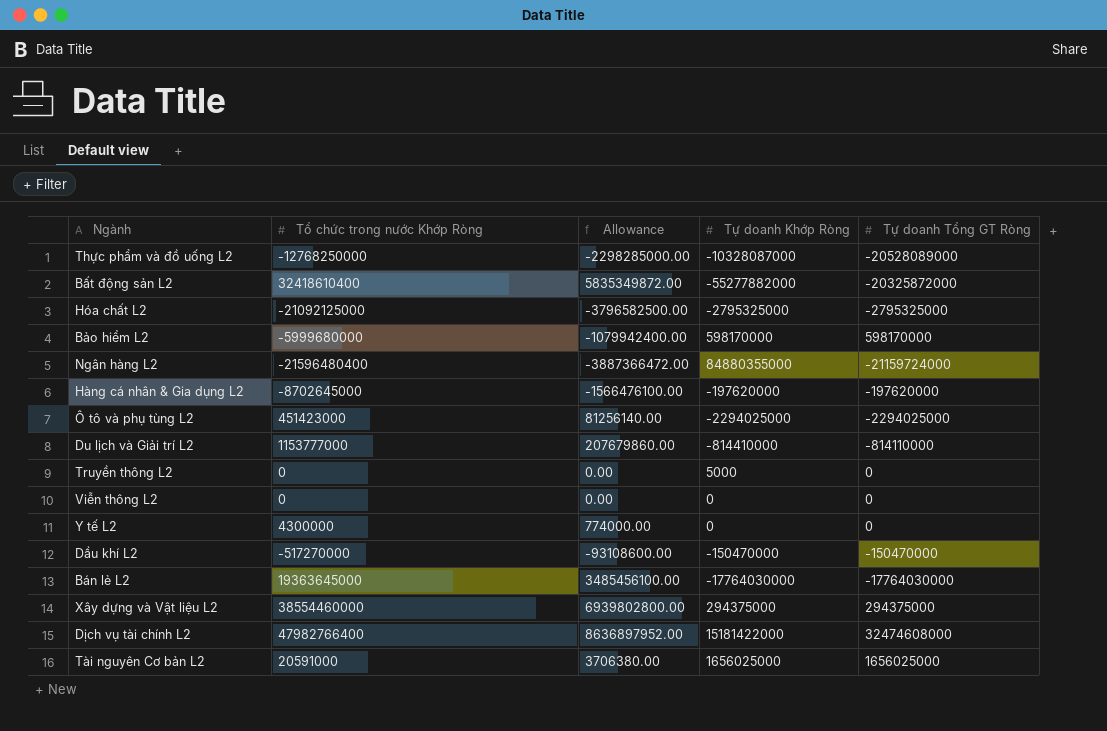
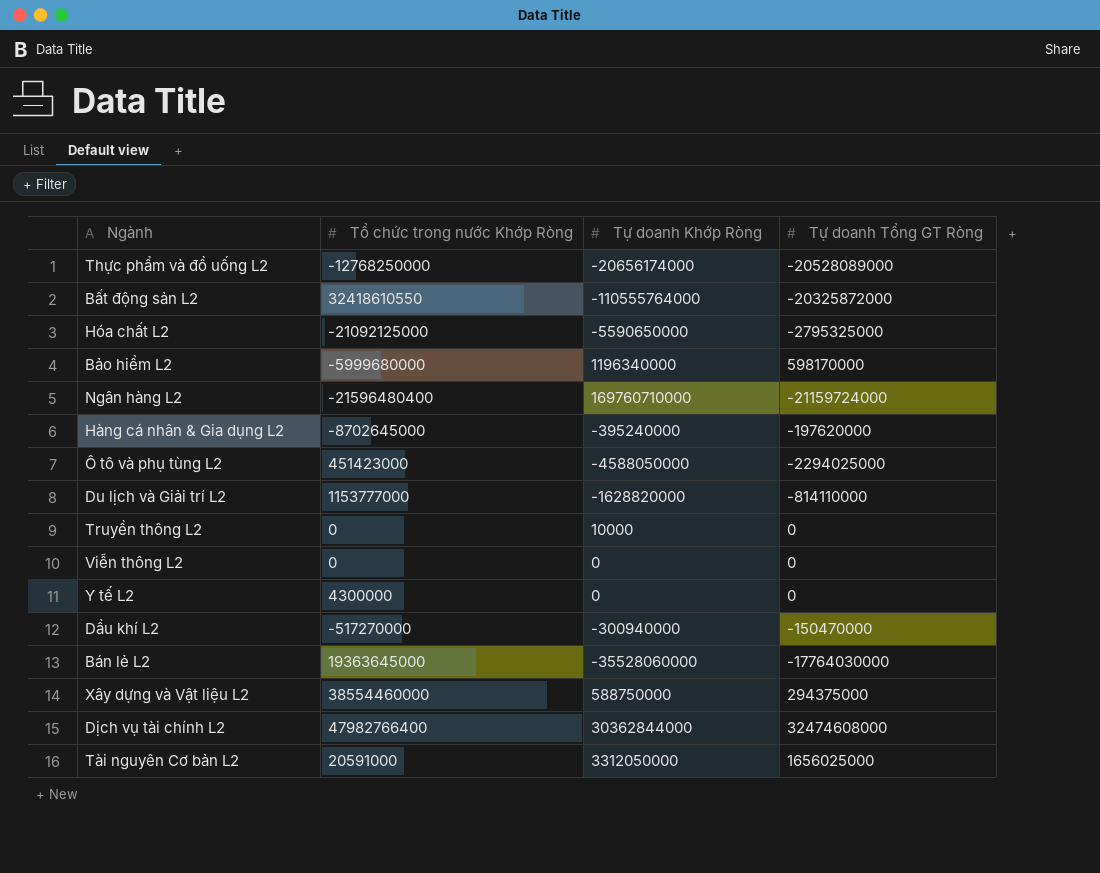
column Allowance | formula: [Tổ chức trong nước Khớp Ròng] * 0.18 -> none
Thực phẩm và đồ uống L2 | Tự doanh Khớp Ròng: -10328087000 -> -20656174000
Bất động sản L2 | Tổ chức trong nước Khớp Ròng: 32418610400 -> 32418610550
Bất động sản L2 | Tự doanh Khớp Ròng: -55277882000 -> -110555764000
Hóa chất L2 | Tự doanh Khớp Ròng: -2795325000 -> -5590650000
Bảo hiểm L2 | Tự doanh Khớp Ròng: 598170000 -> 1196340000
Ngân hàng L2 | Tự doanh Khớp Ròng: 84880355000 -> 169760710000
Hàng cá nhân & Gia dụng L2 | Tự doanh Khớp Ròng: -197620000 -> -395240000
Ô tô và phụ tùng L2 | Tự doanh Khớp Ròng: -2294025000 -> -4588050000
Du lịch và Giải trí L2 | Tự doanh Khớp Ròng: -814410000 -> -1628820000
Truyền thông L2 | Tự doanh Khớp Ròng: 5000 -> 10000
Dầu khí L2 | Tự doanh Khớp Ròng: -150470000 -> -300940000
Bán lẻ L2 | Tự doanh Khớp Ròng: -17764030000 -> -35528060000
Xây dựng và Vật liệu L2 | Tự doanh Khớp Ròng: 294375000 -> 588750000
Dịch vụ tài chính L2 | Tự doanh Khớp Ròng: 15181422000 -> 30362844000
Tài nguyên Cơ bản L2 | Tự doanh Khớp Ròng: 1656025000 -> 3312050000

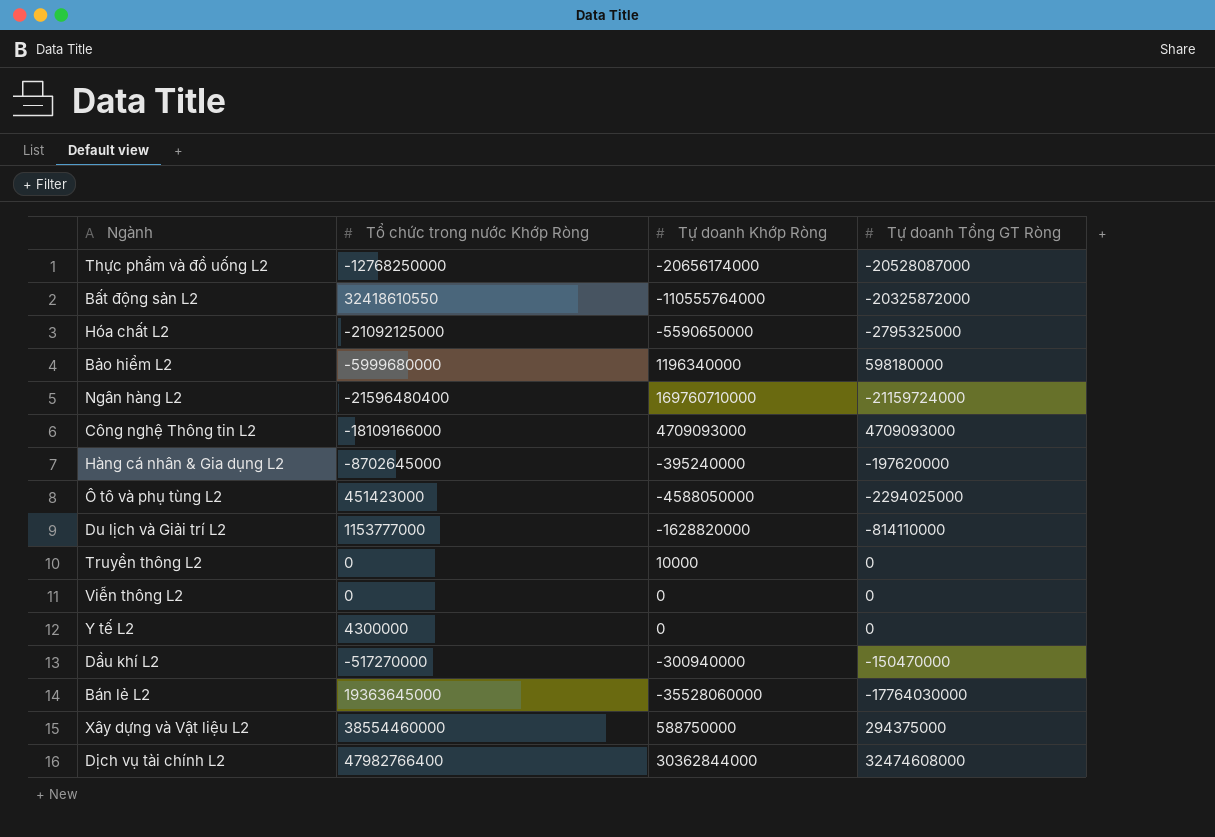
row Tài nguyên Cơ bản L2: 20591000 | 3312050000 | 1656025000 -> none
Thực phẩm và đồ uống L2 | Tự doanh Tổng GT Ròng: -20528089000 -> -20528087000
Bảo hiểm L2 | Tự doanh Tổng GT Ròng: 598170000 -> 598180000
row Công nghệ Thông tin L2: none -> -18109166000 | 4709093000 | 4709093000

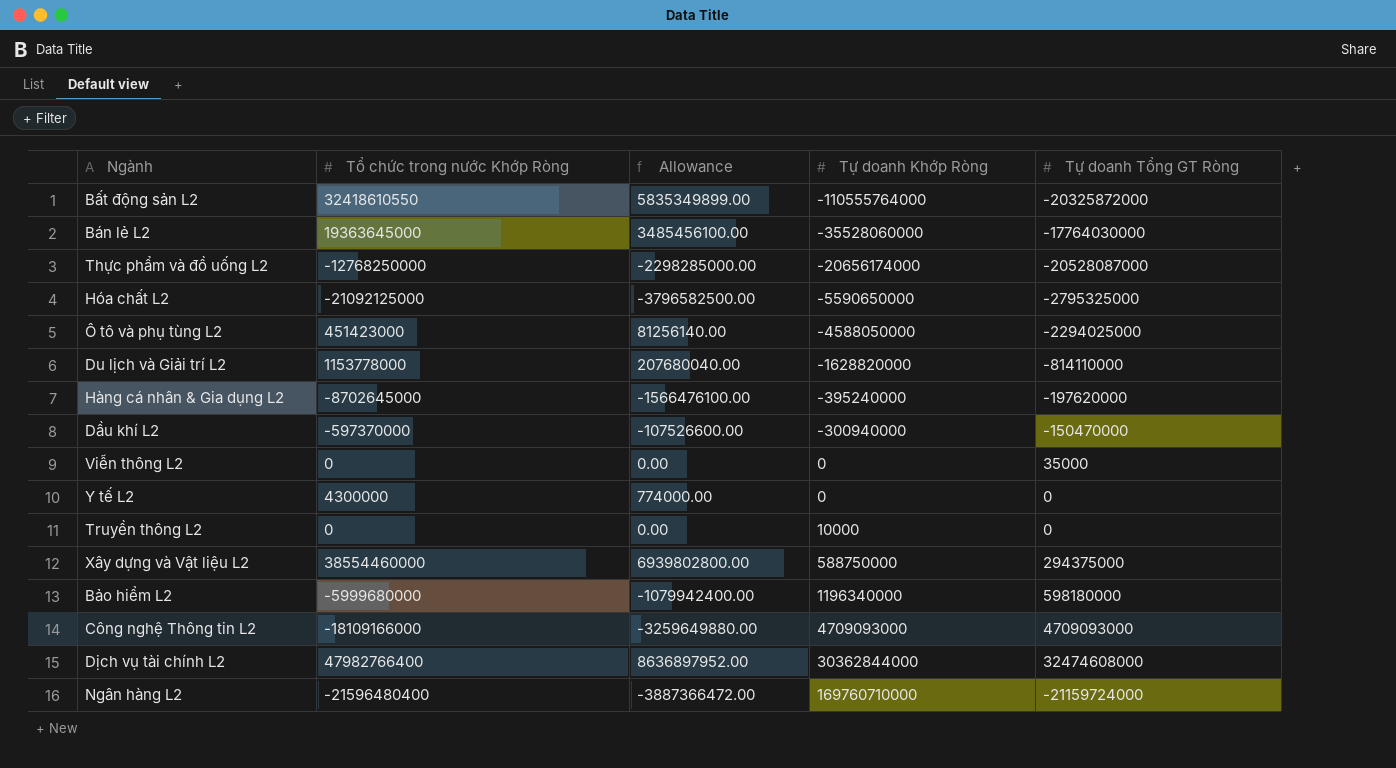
row order: none -> Tự doanh Khớp Ròng ascending
column Allowance | formula: none -> [Tổ chức trong nước Khớp Ròng] * 0.18
Du lịch và Giải trí L2 | Tổ chức trong nước Khớp Ròng: 1153777000 -> 1153778000
Dầu khí L2 | Tổ chức trong nước Khớp Ròng: -517270000 -> -597370000
Viễn thông L2 | Tự doanh Tổng GT Ròng: 0 -> 35000

